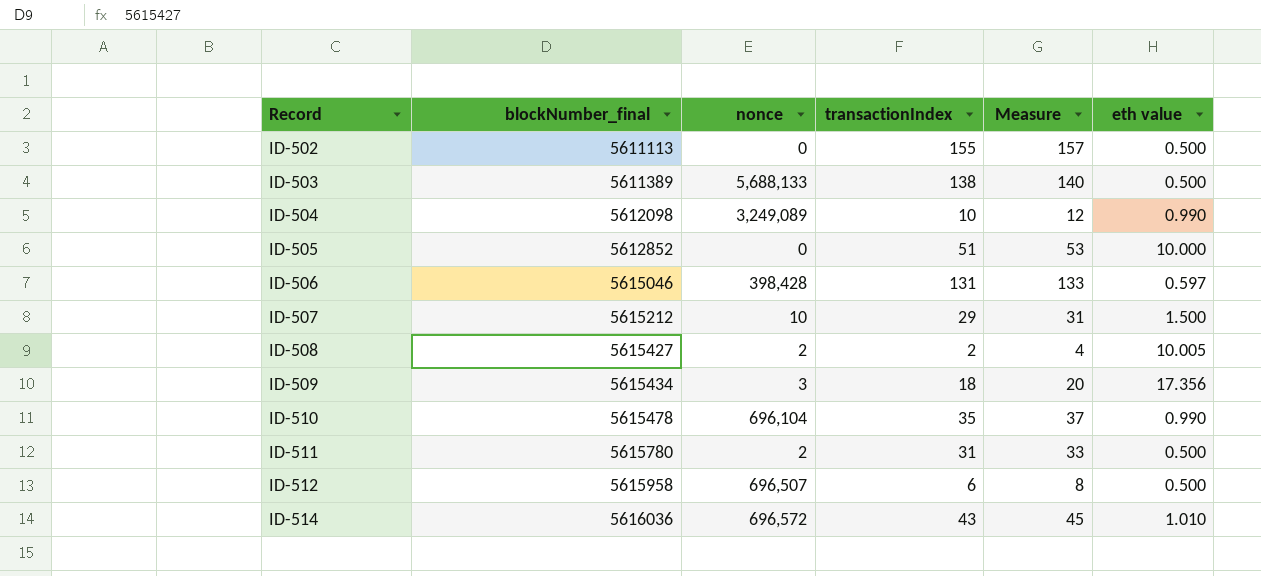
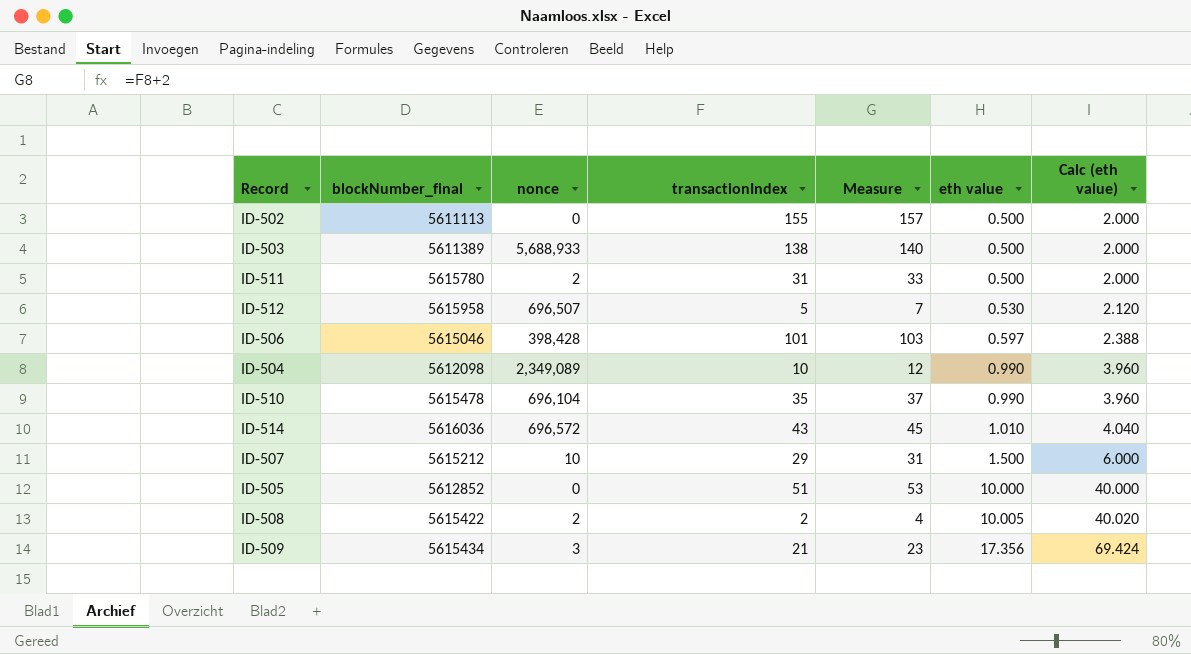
row order: Record ascending -> eth value ascending
column Calc (eth value) | formula: none -> [eth value] * 4
ID-503 | nonce: 5,688,133 -> 5,688,933
ID-512 | transactionIndex: 6 -> 5
ID-512 | Measure: 8 -> 7
ID-512 | eth value: 0.500 -> 0.530
ID-506 | transactionIndex: 131 -> 101
ID-506 | Measure: 133 -> 103
ID-504 | nonce: 3,249,089 -> 2,349,089
ID-508 | blockNumber_final: 5615427 -> 5615422
ID-509 | transactionIndex: 18 -> 21
ID-509 | Measure: 20 -> 23

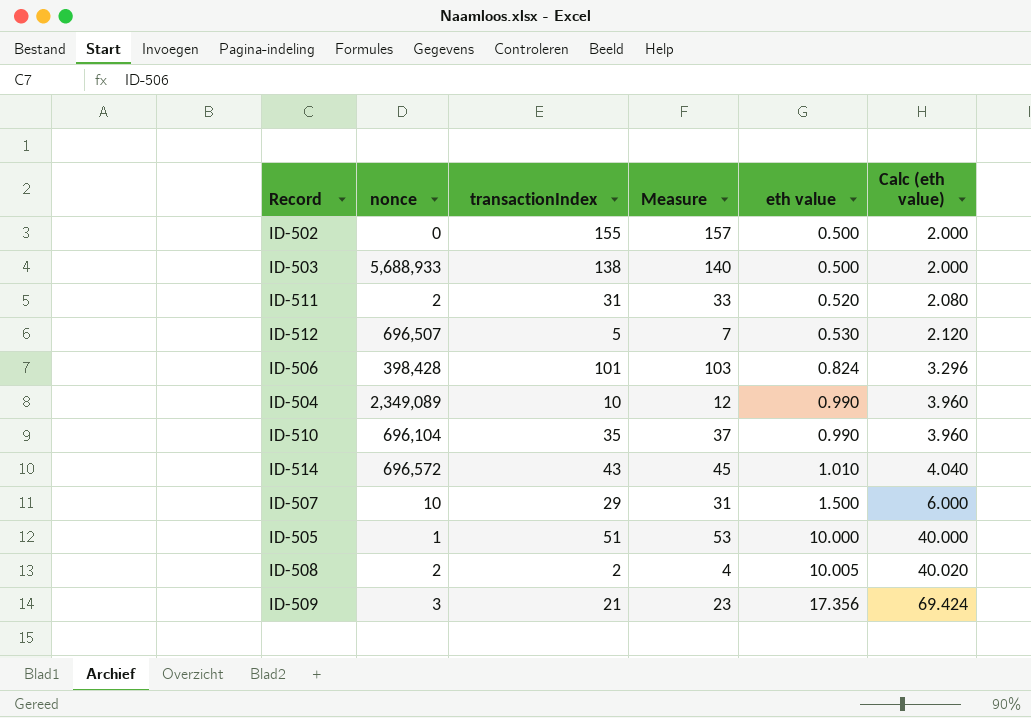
column blockNumber_final | position: 2 -> none
ID-511 | eth value: 0.500 -> 0.520
ID-511 | Calc (eth value): 2.000 -> 2.080
ID-506 | eth value: 0.597 -> 0.824
ID-506 | Calc (eth value): 2.388 -> 3.296
ID-505 | nonce: 0 -> 1

